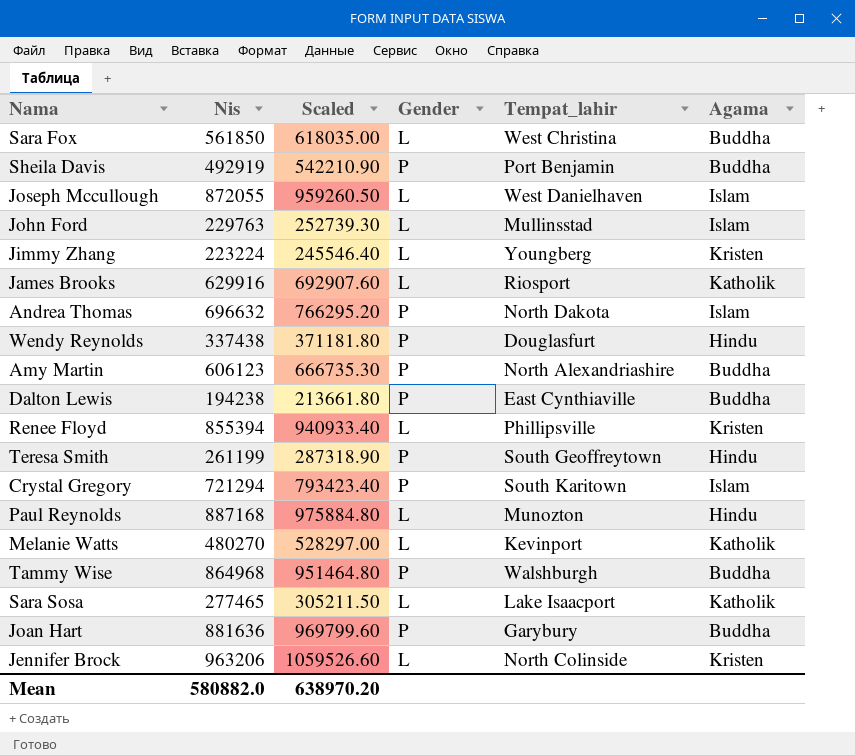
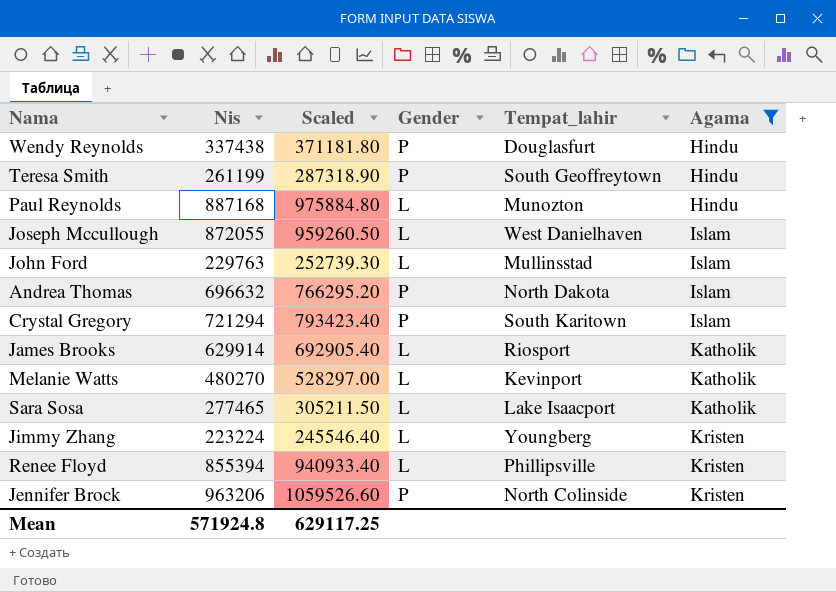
filter: none -> Agama != Buddha
row order: none -> Agama ascending
James Brooks | Nis: 629916 -> 629914
James Brooks | Scaled: 692907.60 -> 692905.40
Jennifer Brock | Gender: L -> P
Mean | Nis: 580882.0 -> 571924.8
Mean | Scaled: 638970.20 -> 629117.25

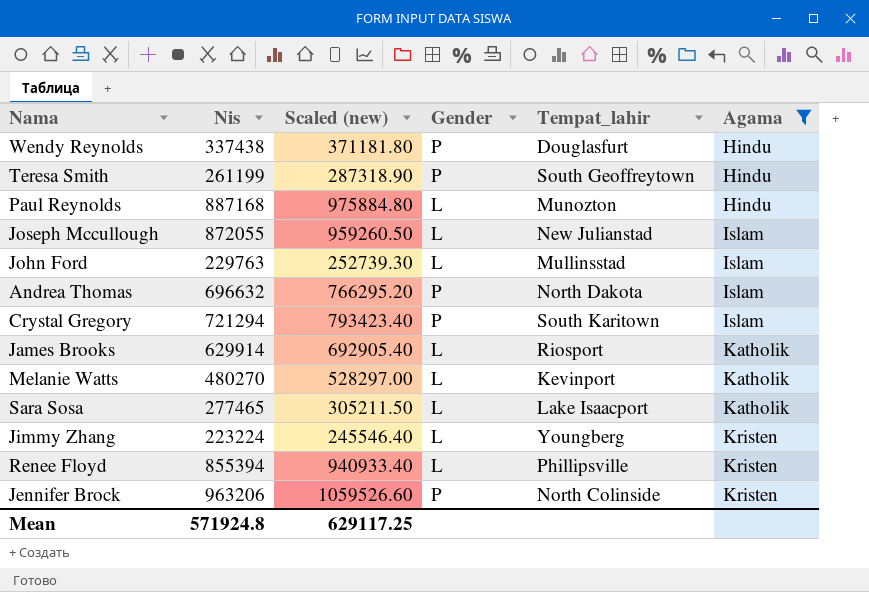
column name: Scaled -> Scaled (new)
Joseph Mccullough | Tempat_lahir: West Danielhaven -> New Julianstad

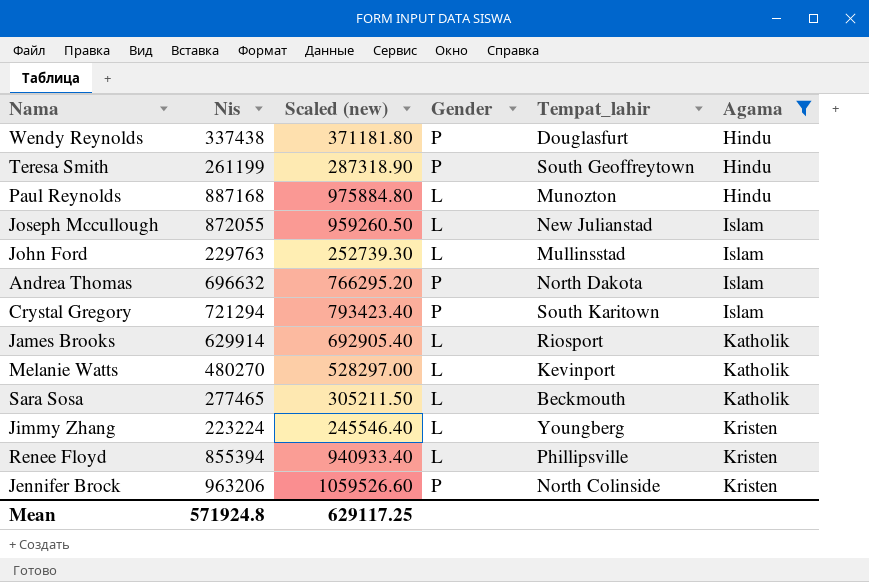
Sara Sosa | Tempat_lahir: Lake Isaacport -> Beckmouth

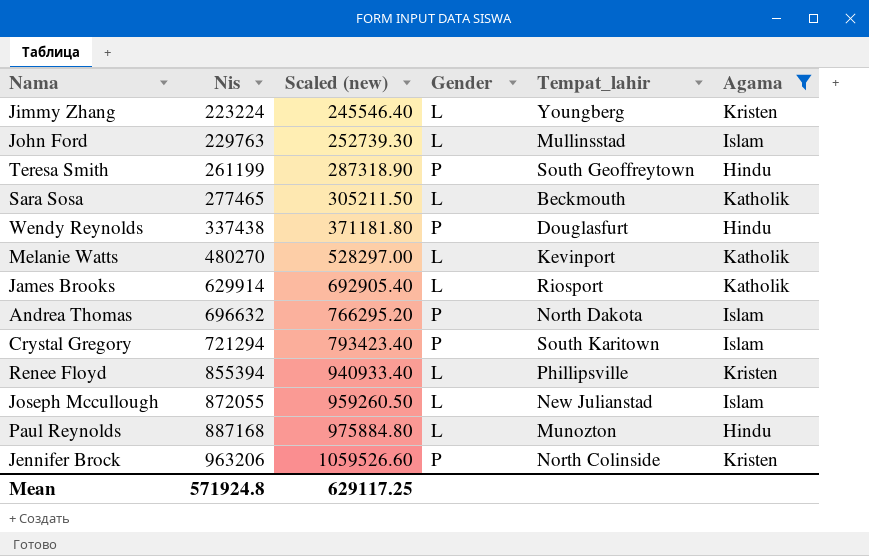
row order: Agama ascending -> Nis ascending

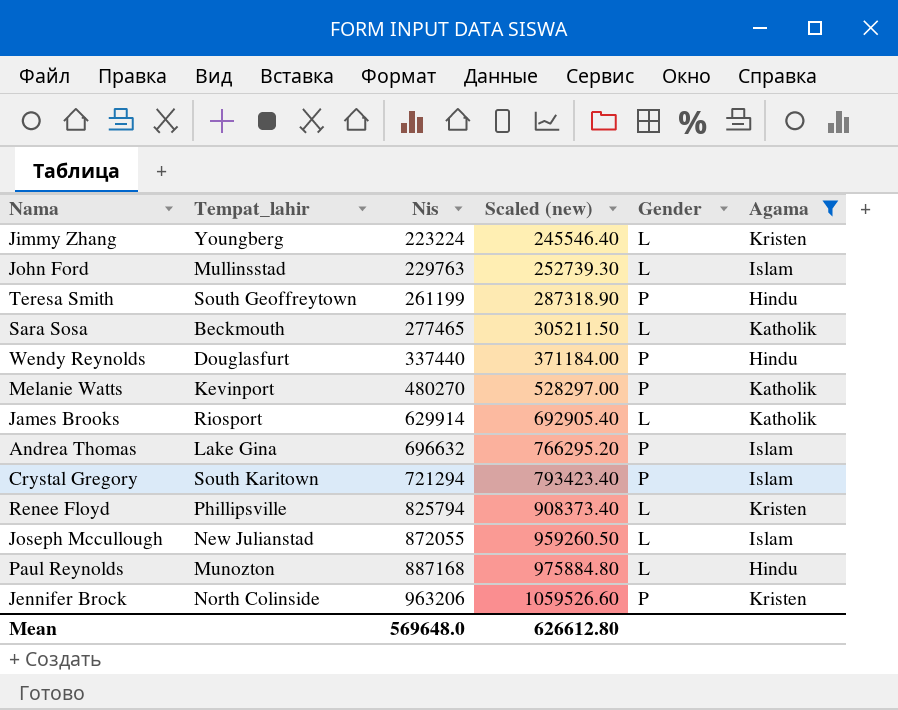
column Tempat_lahir | position: 5 -> 2
Wendy Reynolds | Nis: 337438 -> 337440
Wendy Reynolds | Scaled (new): 371181.80 -> 371184.00
Melanie Watts | Gender: L -> P
Andrea Thomas | Tempat_lahir: North Dakota -> Lake Gina
Renee Floyd | Nis: 855394 -> 825794
Renee Floyd | Scaled (new): 940933.40 -> 908373.40
Mean | Nis: 571924.8 -> 569648.0
Mean | Scaled (new): 629117.25 -> 626612.80

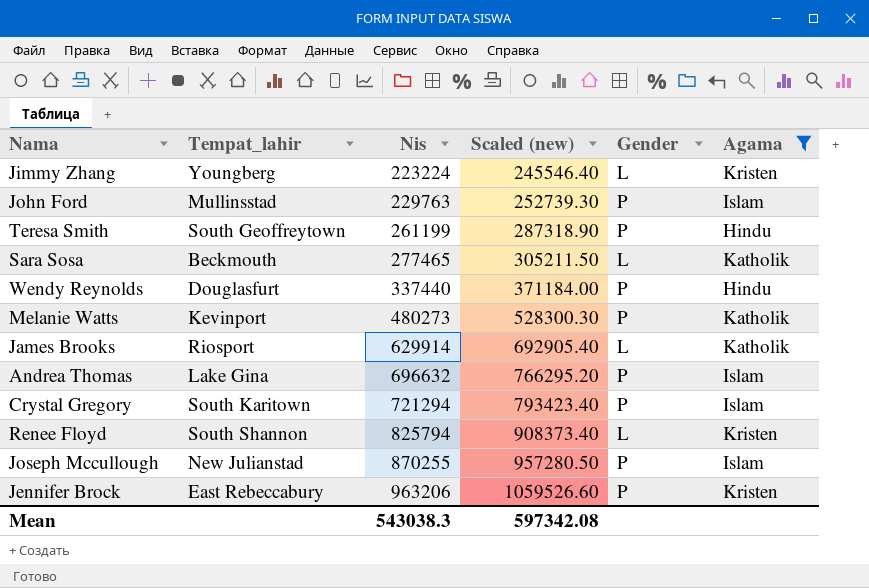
row Paul Reynolds: Munozton | 887168 | 975884.80 | L | Hindu -> none
John Ford | Gender: L -> P
Melanie Watts | Nis: 480270 -> 480273
Melanie Watts | Scaled (new): 528297.00 -> 528300.30
Renee Floyd | Tempat_lahir: Phillipsville -> South Shannon
Joseph Mccullough | Nis: 872055 -> 870255
Joseph Mccullough | Scaled (new): 959260.50 -> 957280.50
Joseph Mccullough | Gender: L -> P
Jennifer Brock | Tempat_lahir: North Colinside -> East Rebeccabury
Mean | Nis: 569648.0 -> 543038.3
Mean | Scaled (new): 626612.80 -> 597342.08

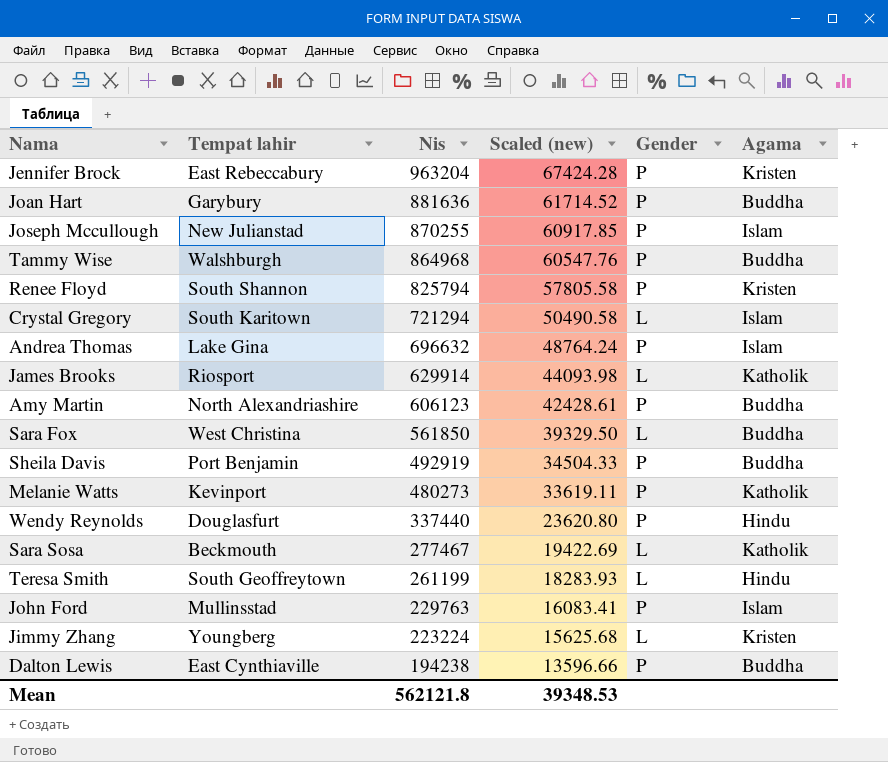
filter: Agama != Buddha -> none
row order: Nis ascending -> Nis descending
column name: Tempat_lahir -> Tempat lahir
column Scaled (new) | formula: [Nis] * 1.1 -> [Nis] * 0.07
Jennifer Brock | Nis: 963206 -> 963204
Renee Floyd | Gender: L -> P
Crystal Gregory | Gender: P -> L
Sara Sosa | Nis: 277465 -> 277467
Teresa Smith | Gender: P -> L
Mean | Nis: 543038.3 -> 562121.8
Mean | Scaled (new): 597342.08 -> 39348.53

